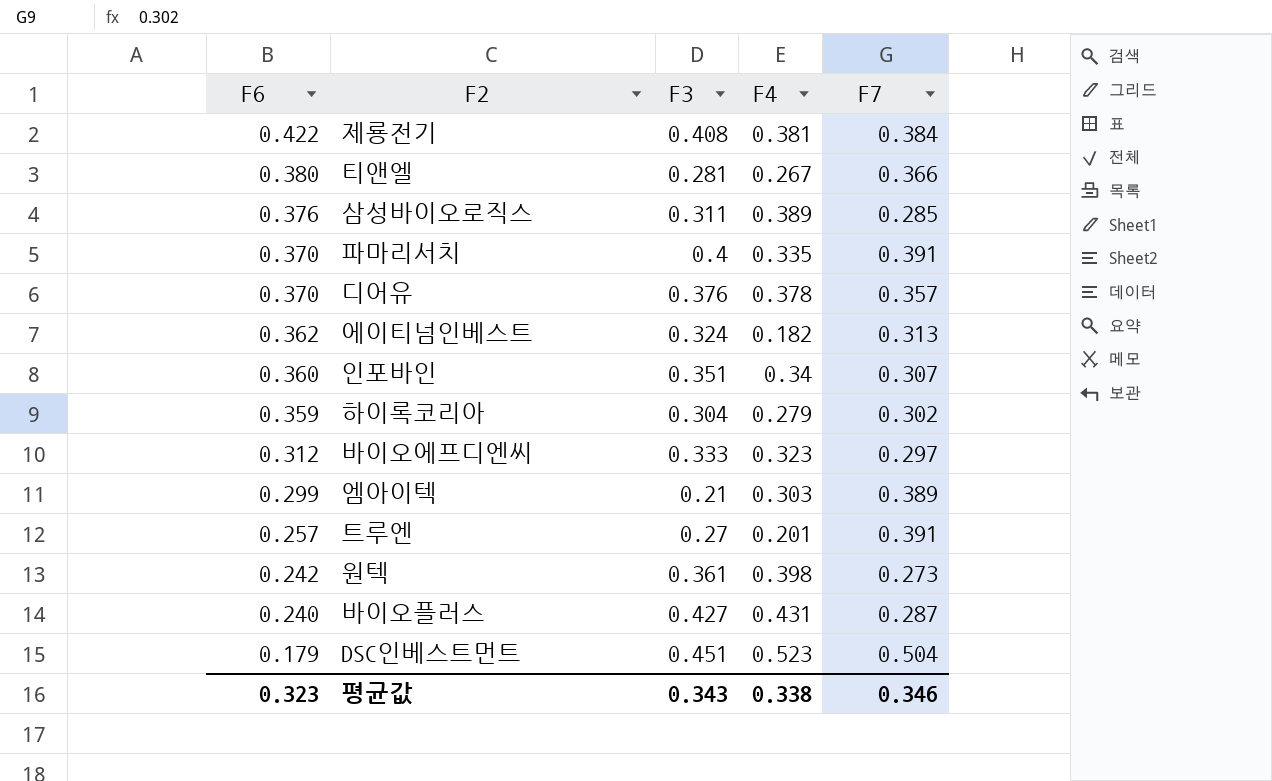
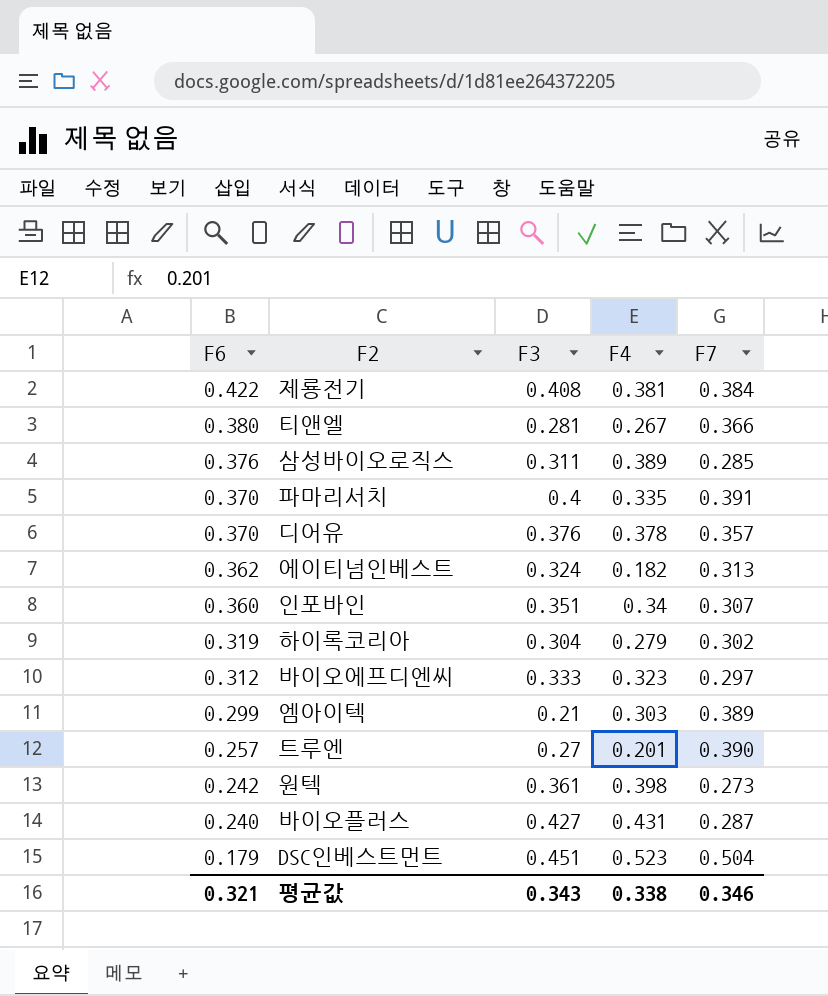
하이록코리아 | F6: 0.359 -> 0.319
트루엔 | F7: 0.391 -> 0.390
평균값 | F6: 0.323 -> 0.321

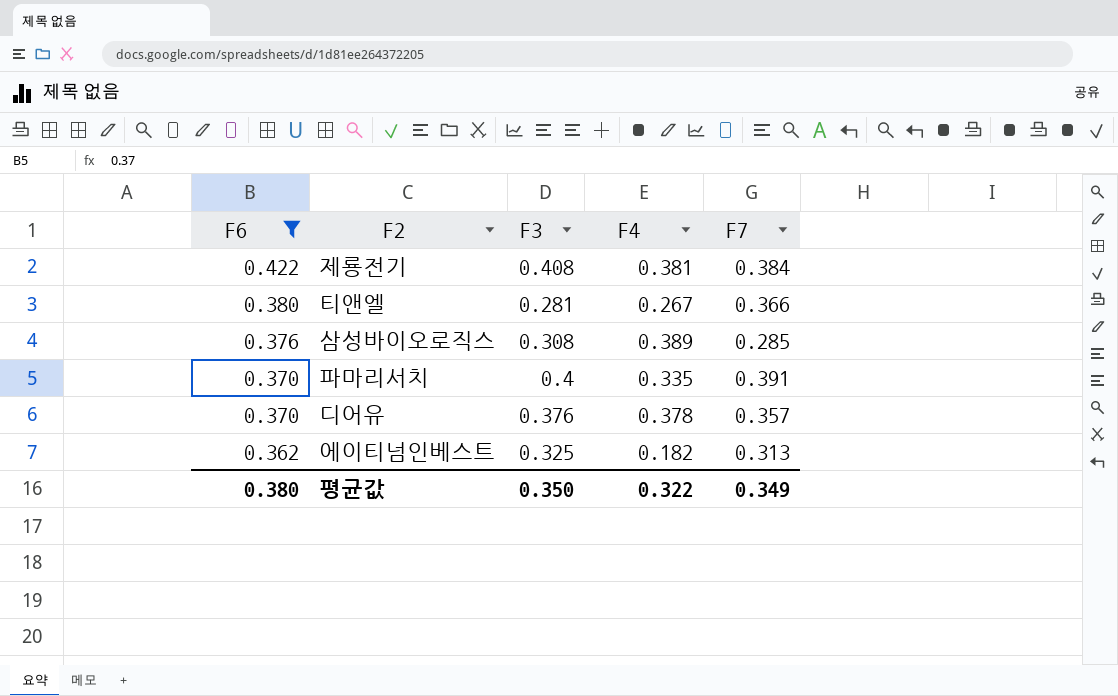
filter: none -> F6 >= 0.362
삼성바이오로직스 | F3: 0.311 -> 0.308
에이티넘인베스트 | F3: 0.324 -> 0.325
평균값 | F6: 0.321 -> 0.380
평균값 | F3: 0.343 -> 0.350
평균값 | F4: 0.338 -> 0.322
평균값 | F7: 0.346 -> 0.349

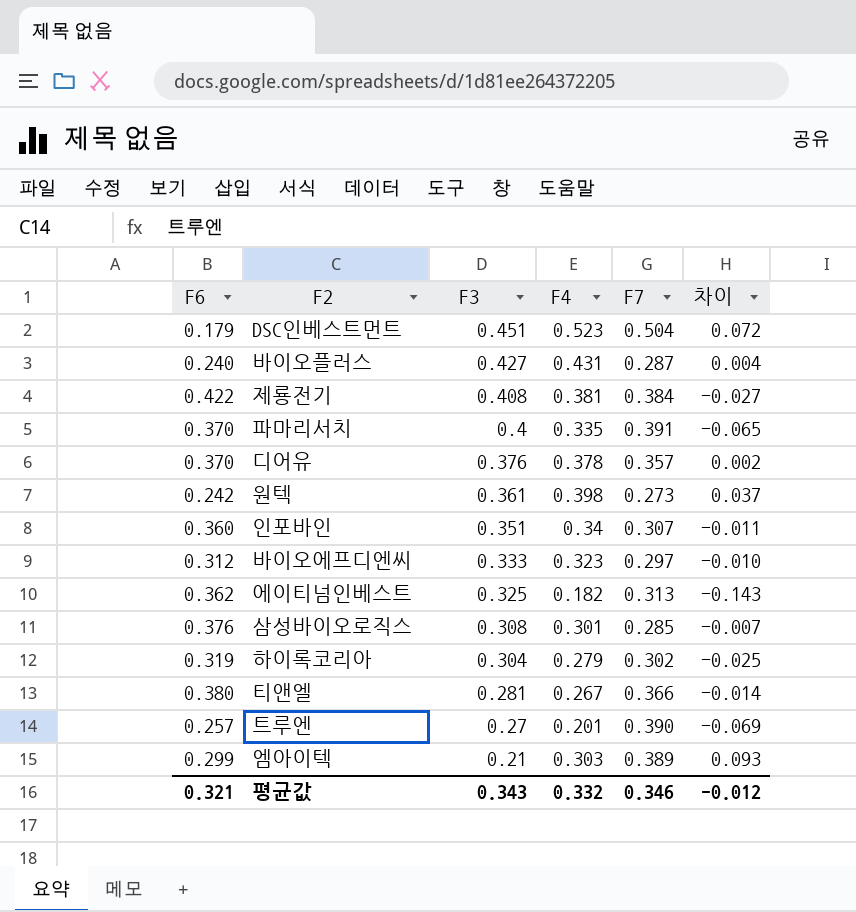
filter: F6 >= 0.362 -> none
row order: F6 descending -> F3 descending
column 차이 | formula: none -> [F4] - [F3]
삼성바이오로직스 | F4: 0.389 -> 0.301
평균값 | F6: 0.380 -> 0.321
평균값 | F3: 0.350 -> 0.343
평균값 | F4: 0.322 -> 0.332
평균값 | F7: 0.349 -> 0.346

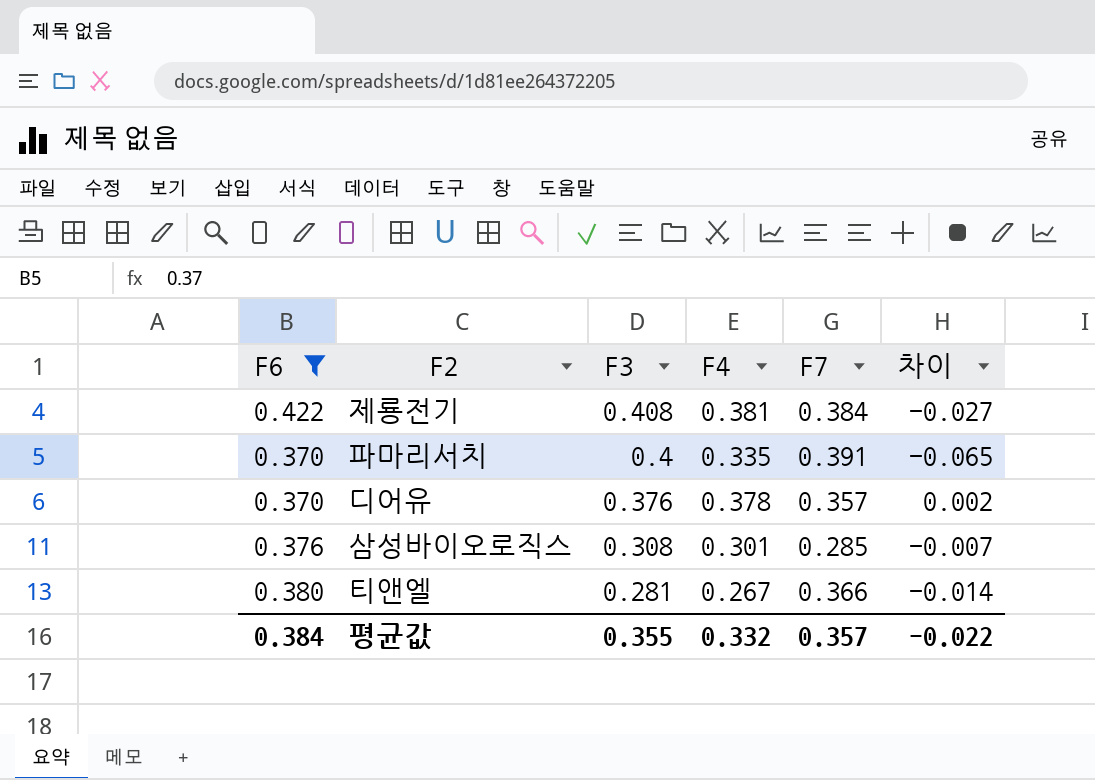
filter: none -> F6 >= 0.370
평균값 | F6: 0.321 -> 0.384
평균값 | F3: 0.343 -> 0.355
평균값 | F7: 0.346 -> 0.357
평균값 | 차이: -0.012 -> -0.022

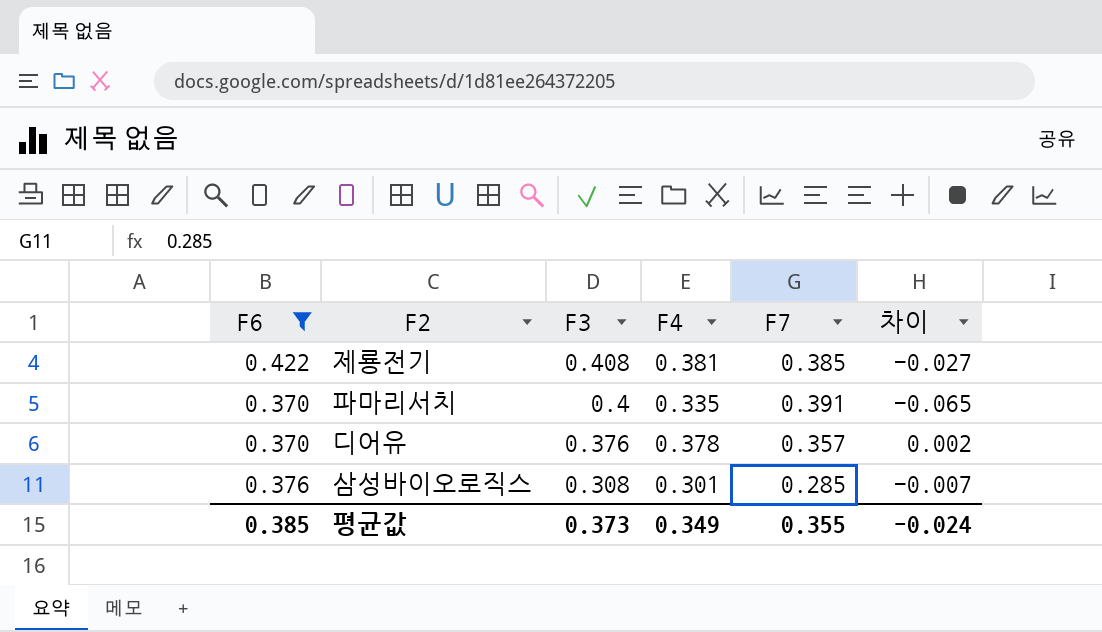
row 티앤엘: 0.380 | 0.281 | 0.267 | 0.366 | -0.014 -> none
제룡전기 | F7: 0.384 -> 0.385
평균값 | F6: 0.384 -> 0.385
평균값 | F3: 0.355 -> 0.373
평균값 | F4: 0.332 -> 0.349
평균값 | F7: 0.357 -> 0.355
평균값 | 차이: -0.022 -> -0.024

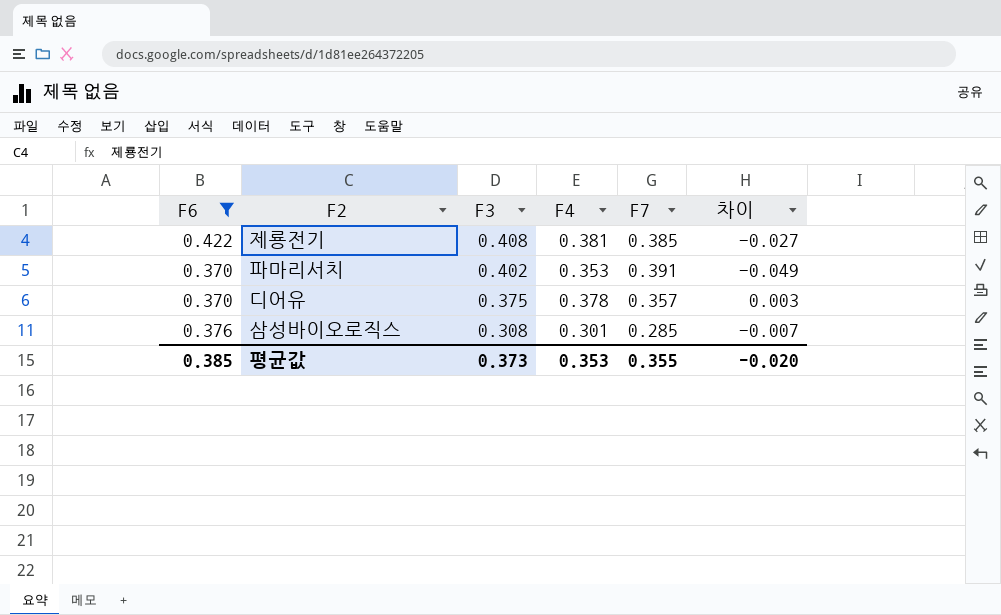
파마리서치 | F3: 0.4 -> 0.402
파마리서치 | F4: 0.335 -> 0.353
파마리서치 | 차이: -0.065 -> -0.049
디어유 | F3: 0.376 -> 0.375
디어유 | 차이: 0.002 -> 0.003
평균값 | F4: 0.349 -> 0.353
평균값 | 차이: -0.024 -> -0.020

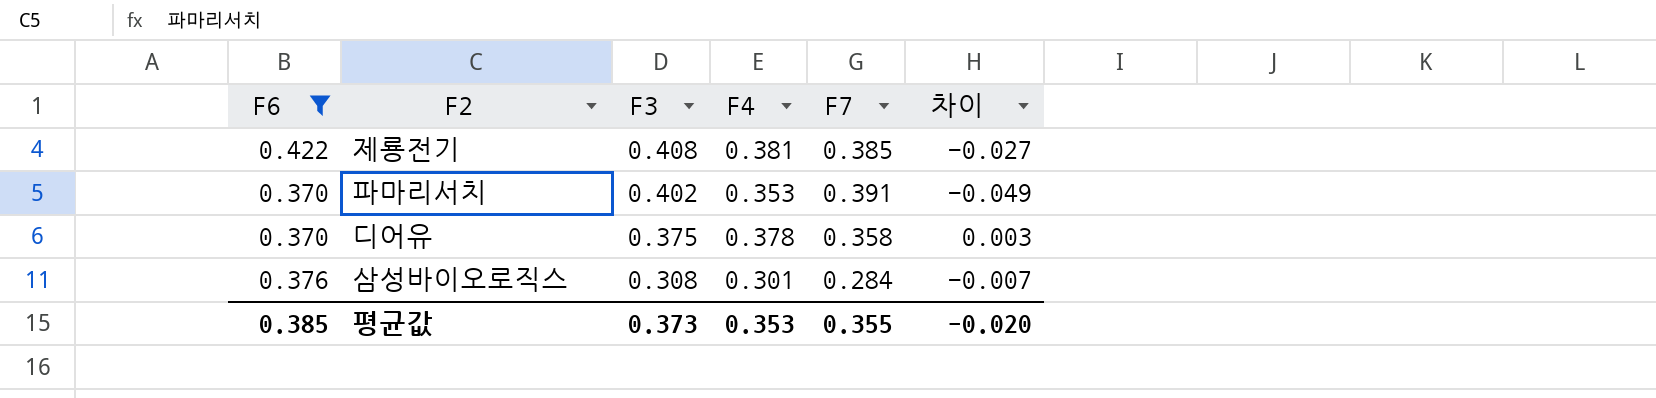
디어유 | F7: 0.357 -> 0.358
삼성바이오로직스 | F7: 0.285 -> 0.284

